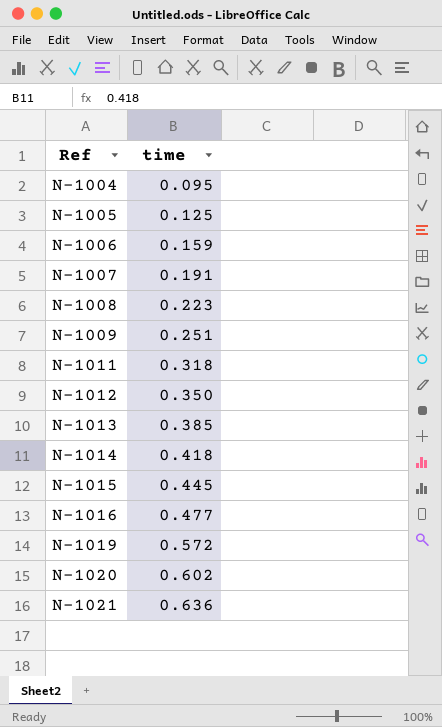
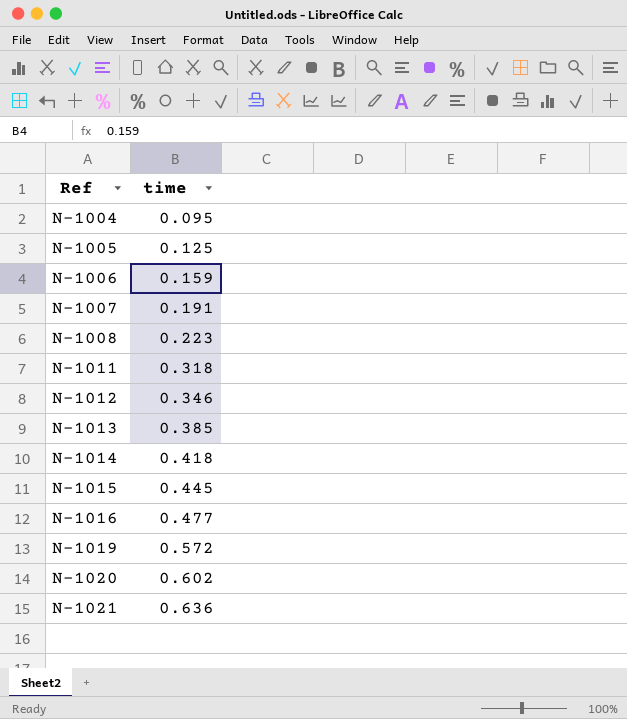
row N-1009: 0.251 -> none
N-1012 | time: 0.350 -> 0.346

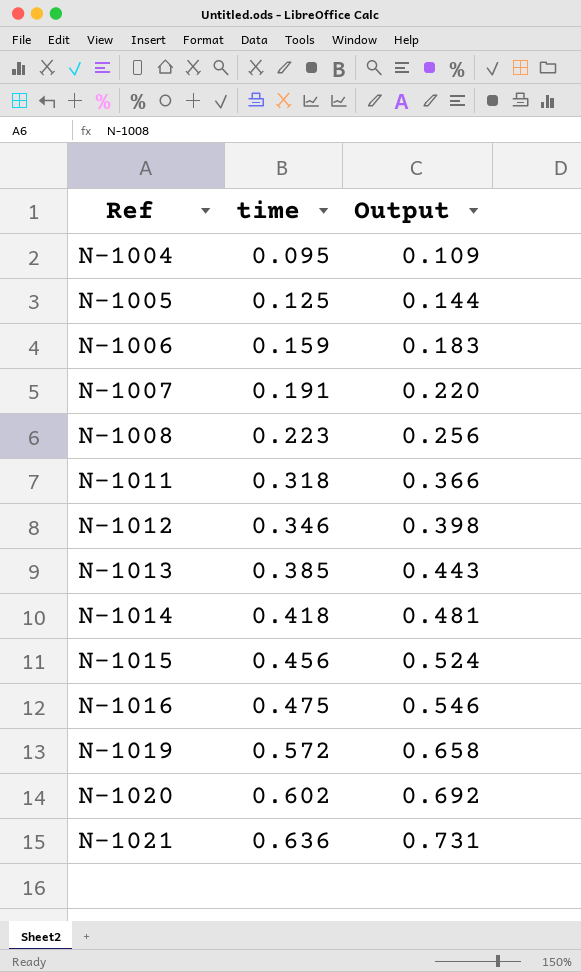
column Output | formula: none -> [time] * 1.15
N-1015 | time: 0.445 -> 0.456
N-1016 | time: 0.477 -> 0.475

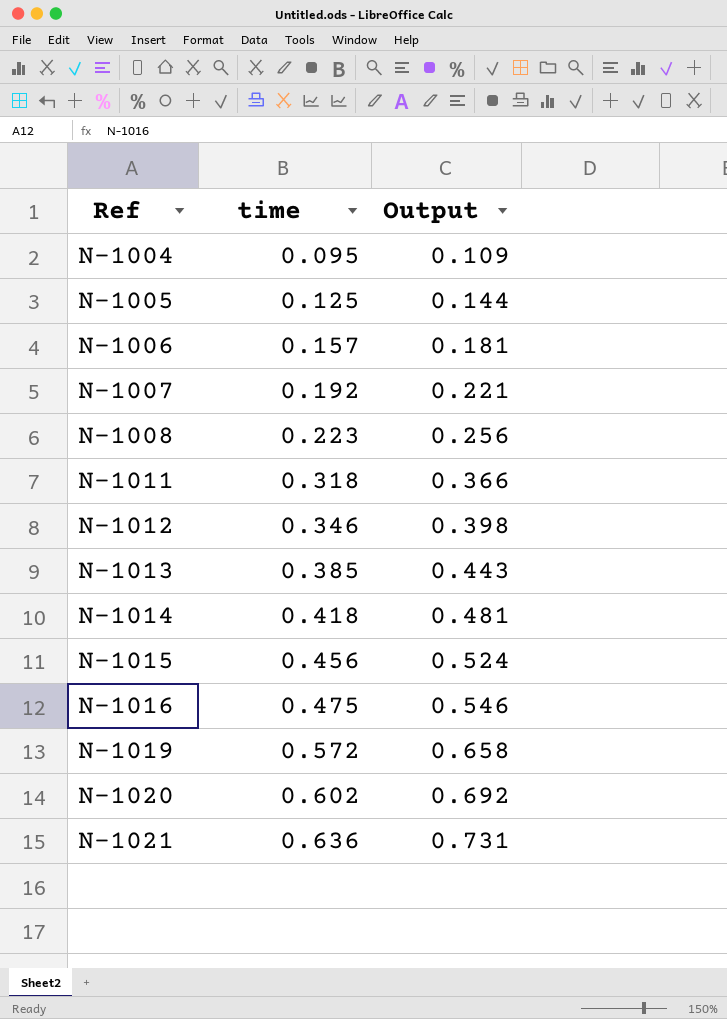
N-1006 | time: 0.159 -> 0.157
N-1006 | Output: 0.183 -> 0.181
N-1007 | time: 0.191 -> 0.192
N-1007 | Output: 0.220 -> 0.221

